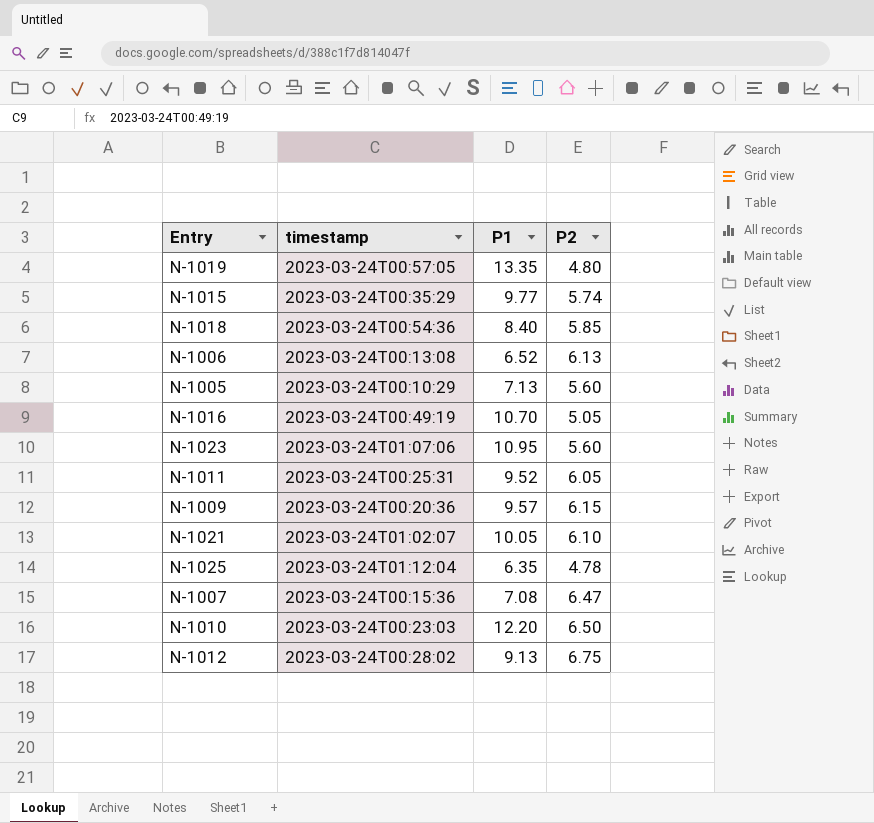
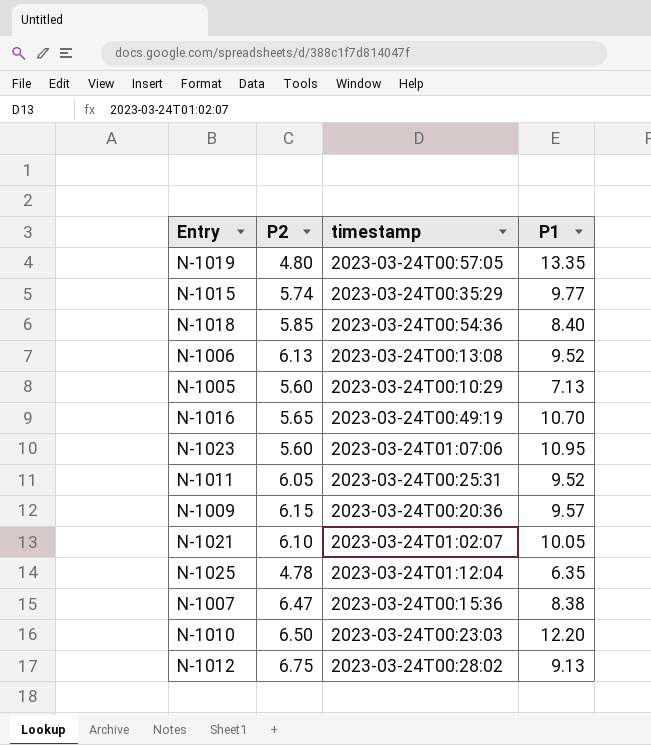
column P2 | position: 4 -> 2
N-1006 | P1: 6.52 -> 9.52
N-1016 | P2: 5.05 -> 5.65
N-1007 | P1: 7.08 -> 8.38

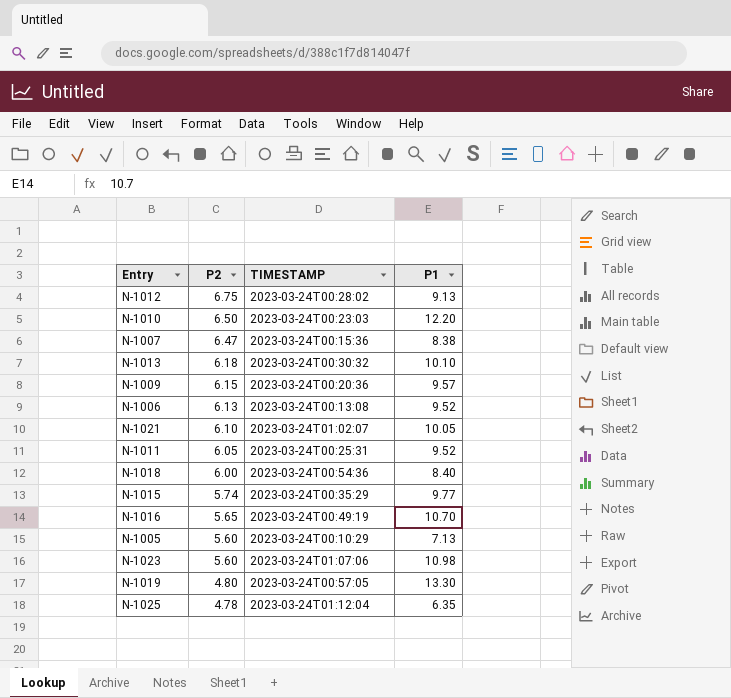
row order: none -> P2 descending
column name: timestamp -> TIMESTAMP
row N-1013: none -> 6.18 | 2023-03-24T00:30:32 | 10.10
N-1018 | P2: 5.85 -> 6.00
N-1023 | P1: 10.95 -> 10.98
N-1019 | P1: 13.35 -> 13.30

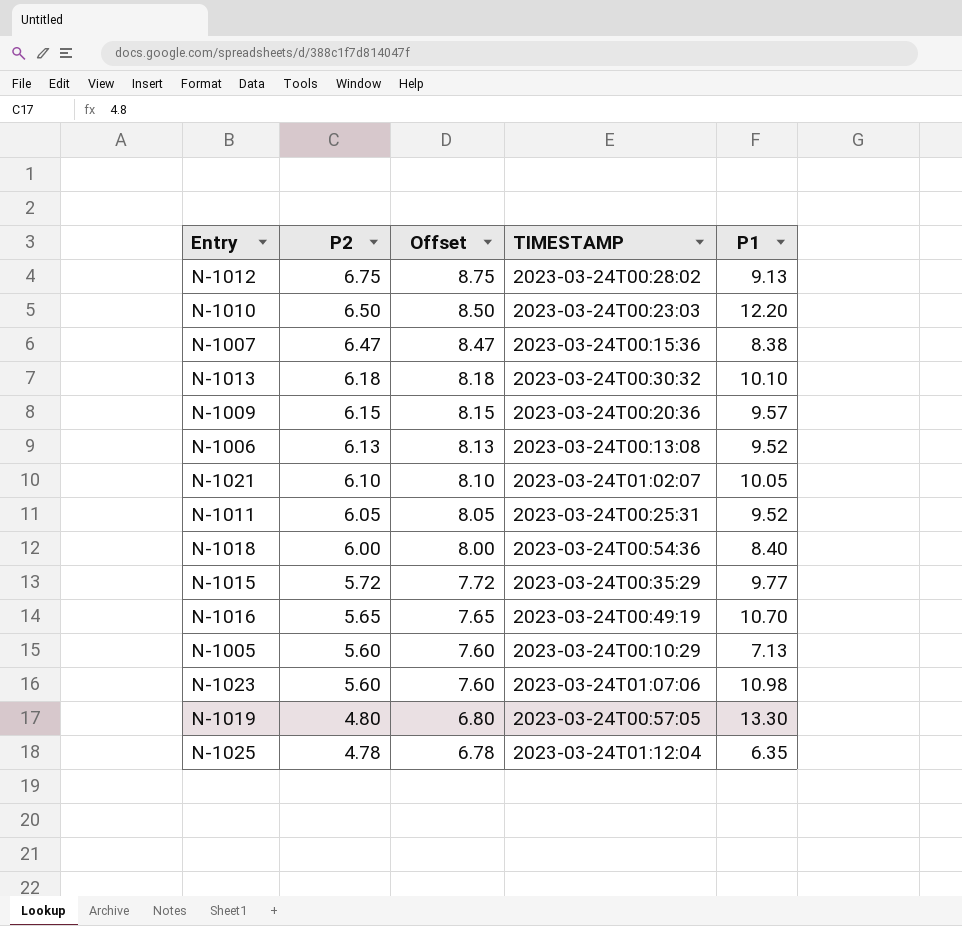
column Offset | formula: none -> [P2] + 2
N-1015 | P2: 5.74 -> 5.72

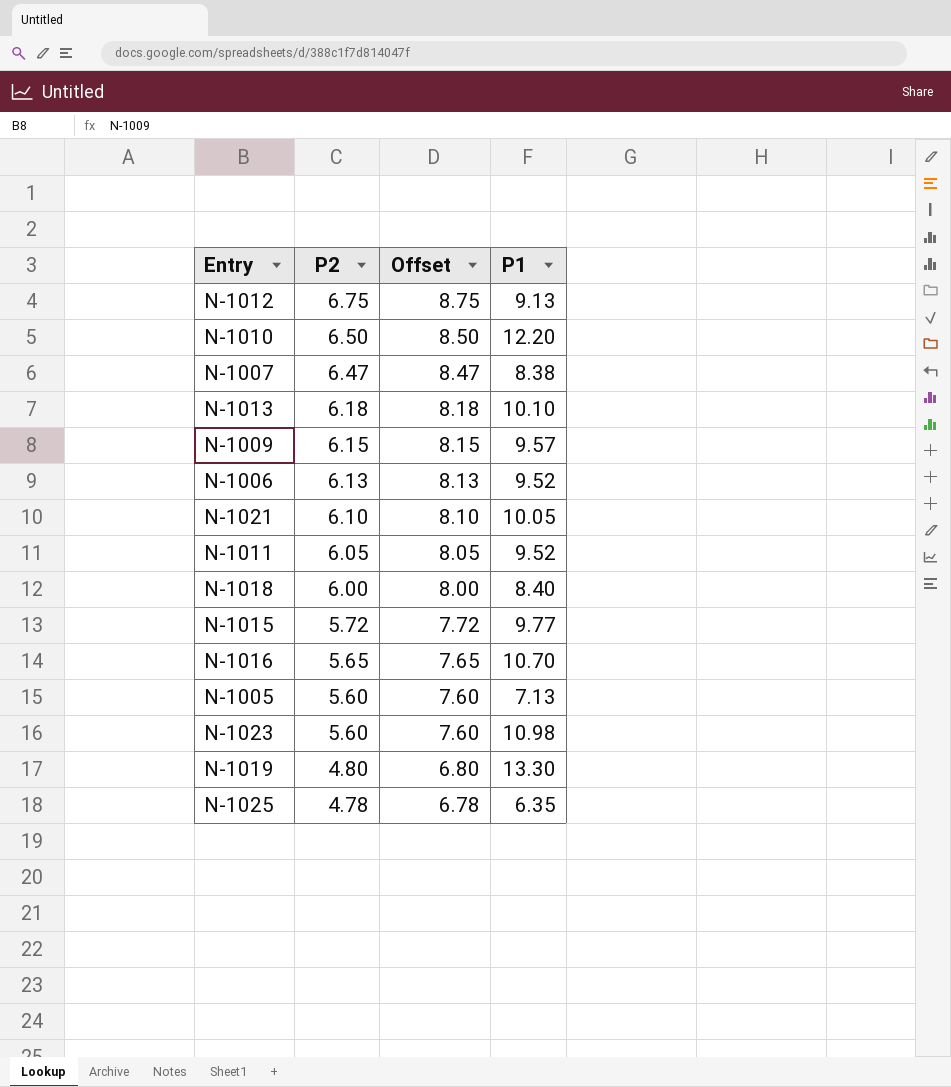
column TIMESTAMP | position: 4 -> none

